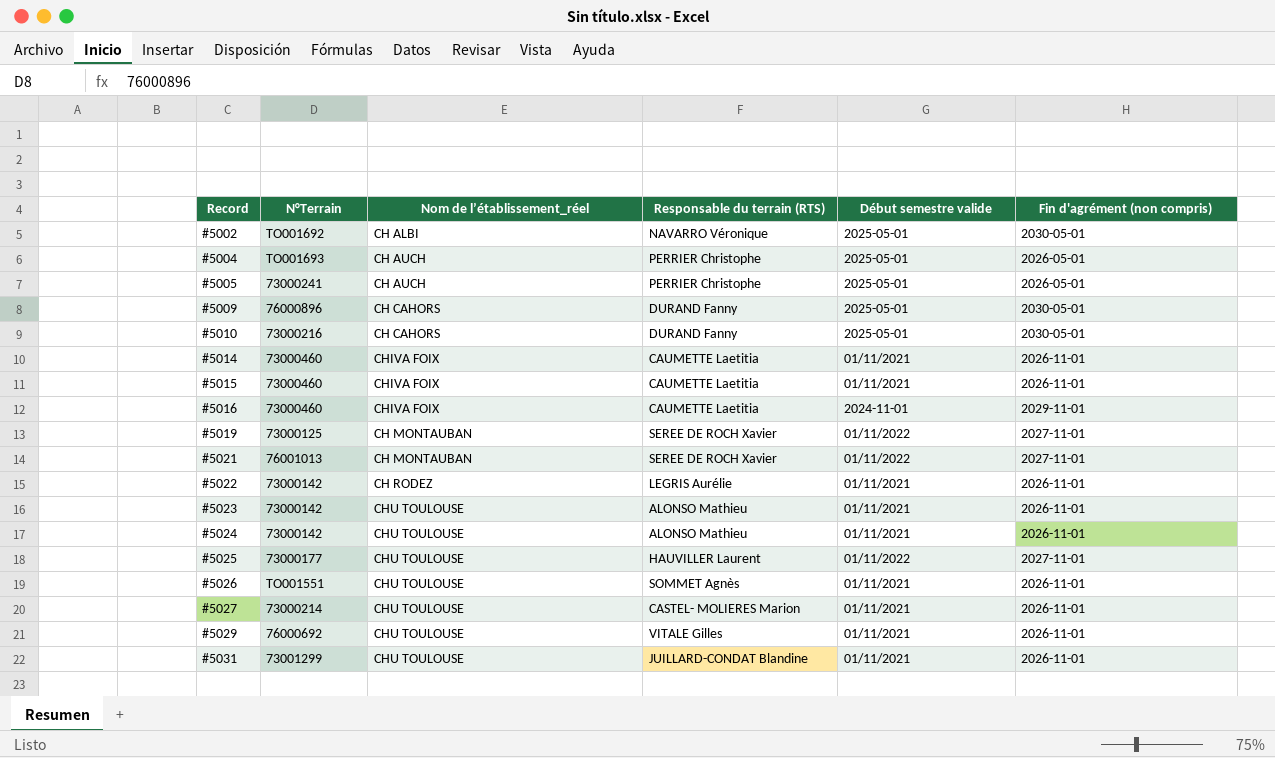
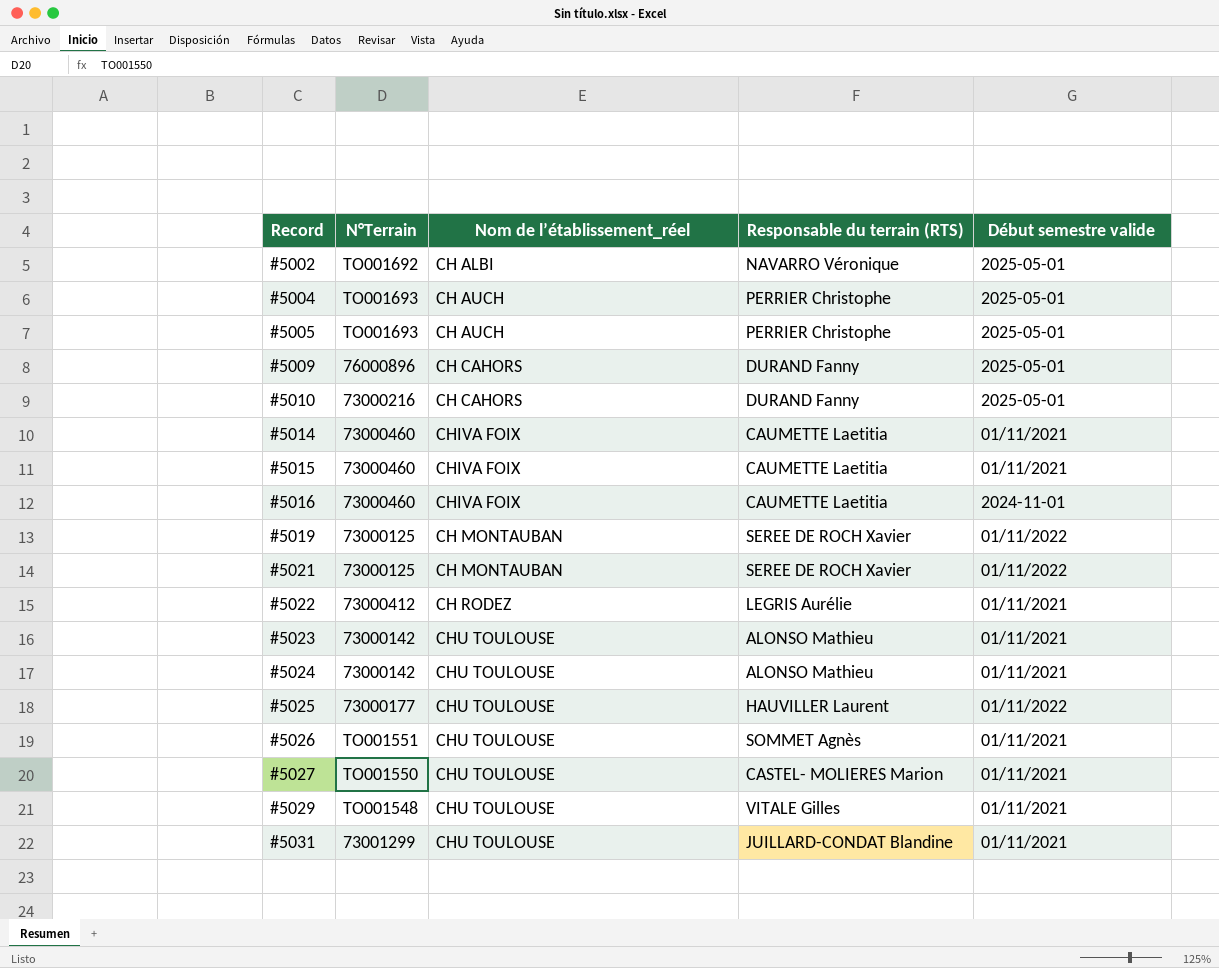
column Fin d'agrément (non compris) | position: 6 -> none
#5005 | N°Terrain: 73000241 -> TO001693
#5021 | N°Terrain: 76001013 -> 73000125
#5022 | N°Terrain: 73000142 -> 73000412
#5027 | N°Terrain: 73000214 -> TO001550
#5029 | N°Terrain: 76000692 -> TO001548

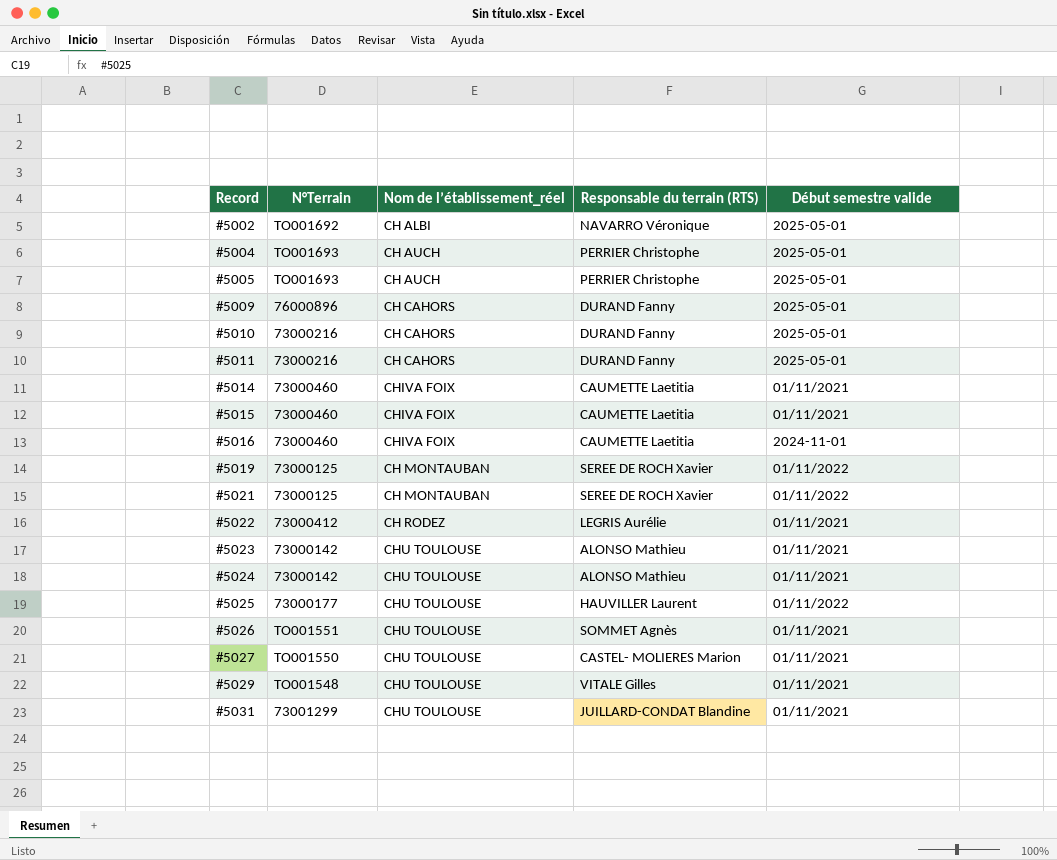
row #5011: none -> 73000216 | CH CAHORS | DURAND Fanny | 2025-05-01

